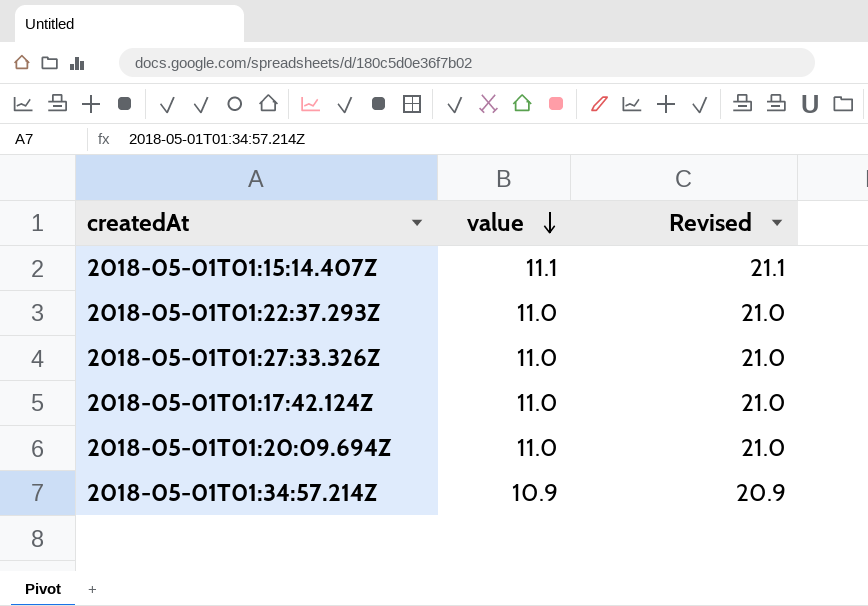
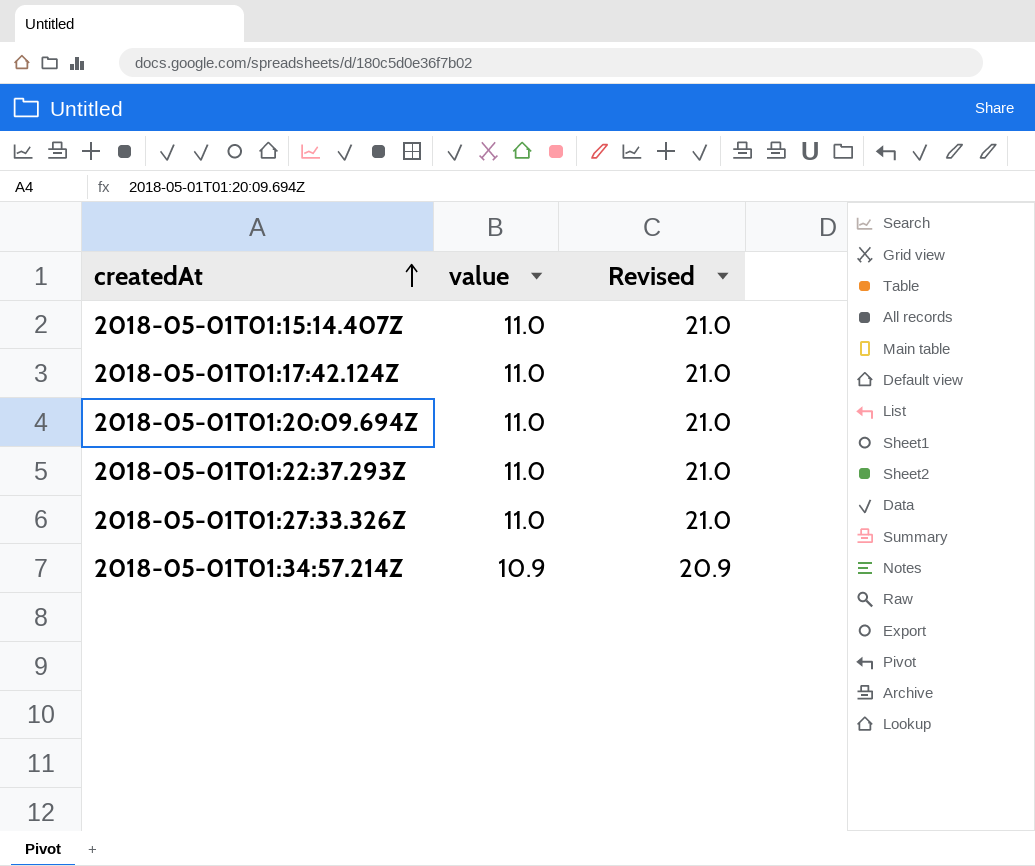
row order: value descending -> createdAt ascending
2018-05-01T01:15:14.407Z | value: 11.1 -> 11.0
2018-05-01T01:15:14.407Z | Revised: 21.1 -> 21.0

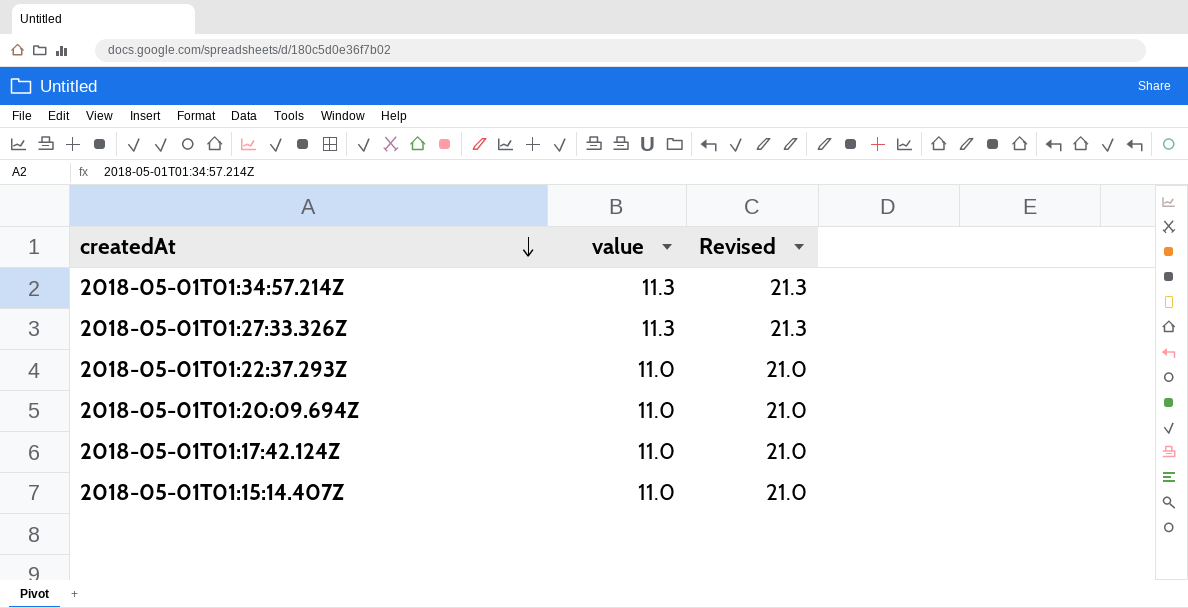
row order: createdAt ascending -> createdAt descending
2018-05-01T01:34:57.214Z | value: 10.9 -> 11.3
2018-05-01T01:34:57.214Z | Revised: 20.9 -> 21.3
2018-05-01T01:27:33.326Z | value: 11.0 -> 11.3
2018-05-01T01:27:33.326Z | Revised: 21.0 -> 21.3

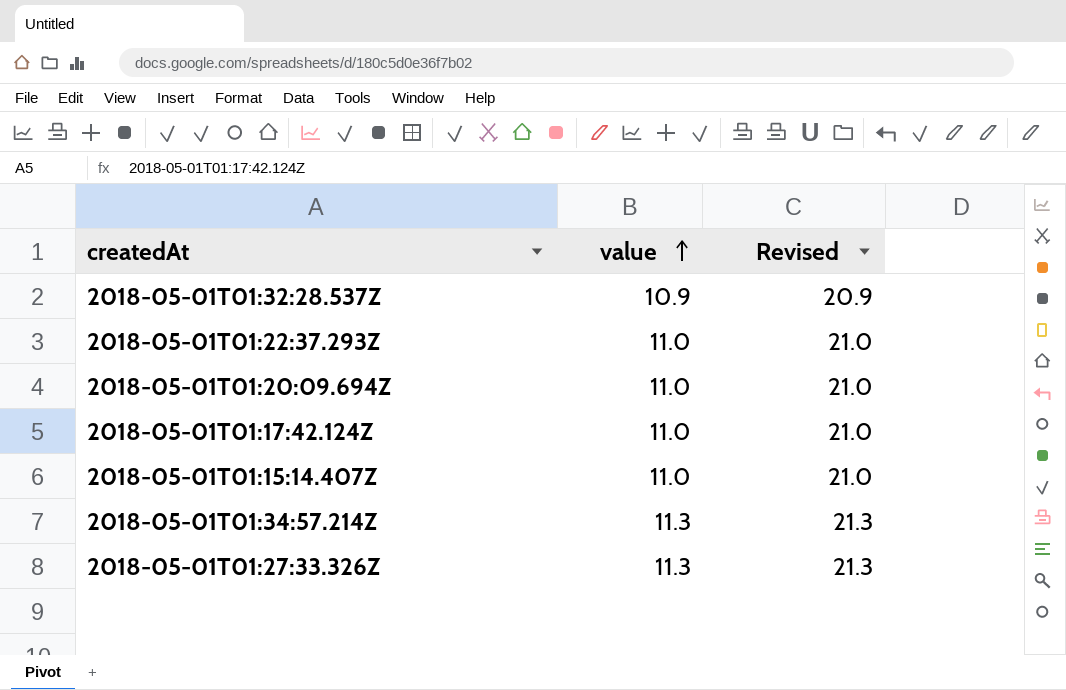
row order: createdAt descending -> value ascending
row 2018-05-01T01:32:28.537Z: none -> 10.9 | 20.9

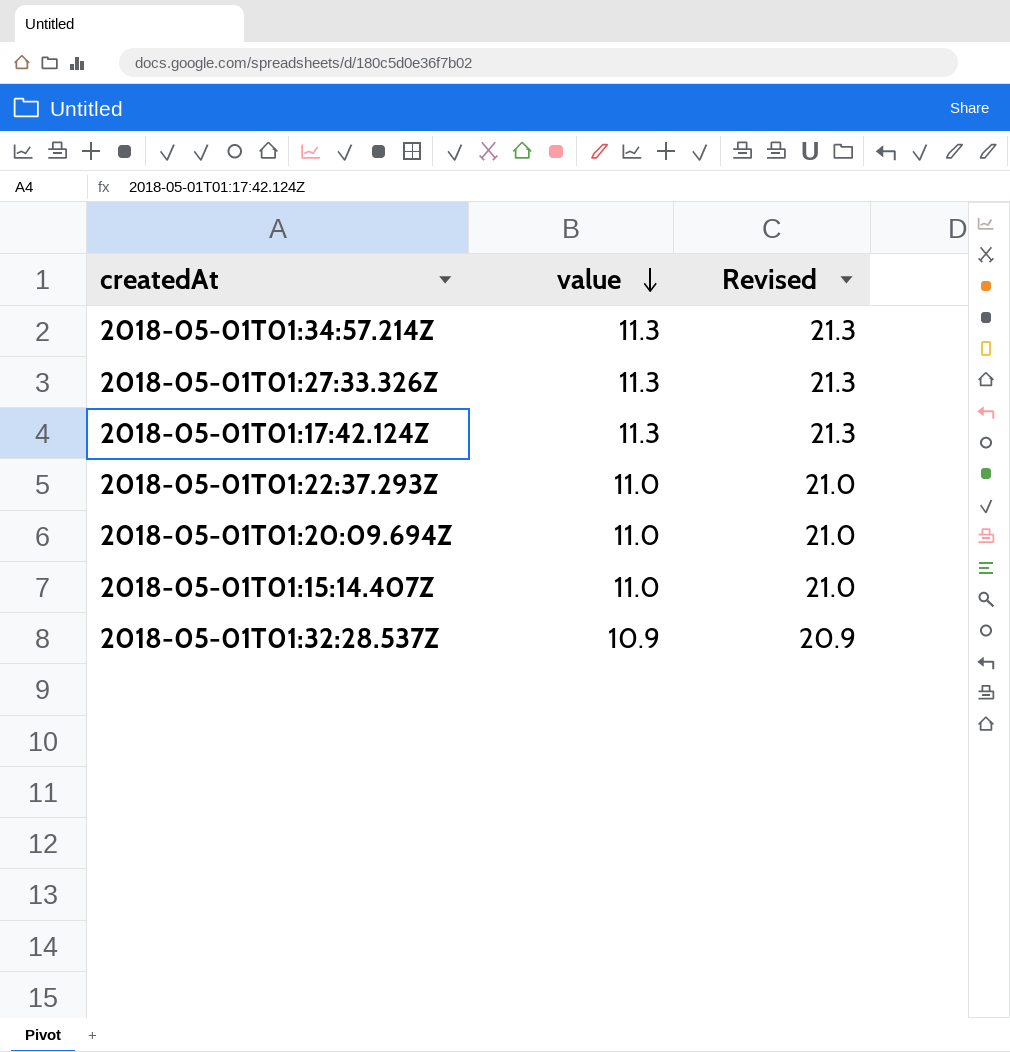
row order: value ascending -> value descending
2018-05-01T01:17:42.124Z | value: 11.0 -> 11.3
2018-05-01T01:17:42.124Z | Revised: 21.0 -> 21.3

